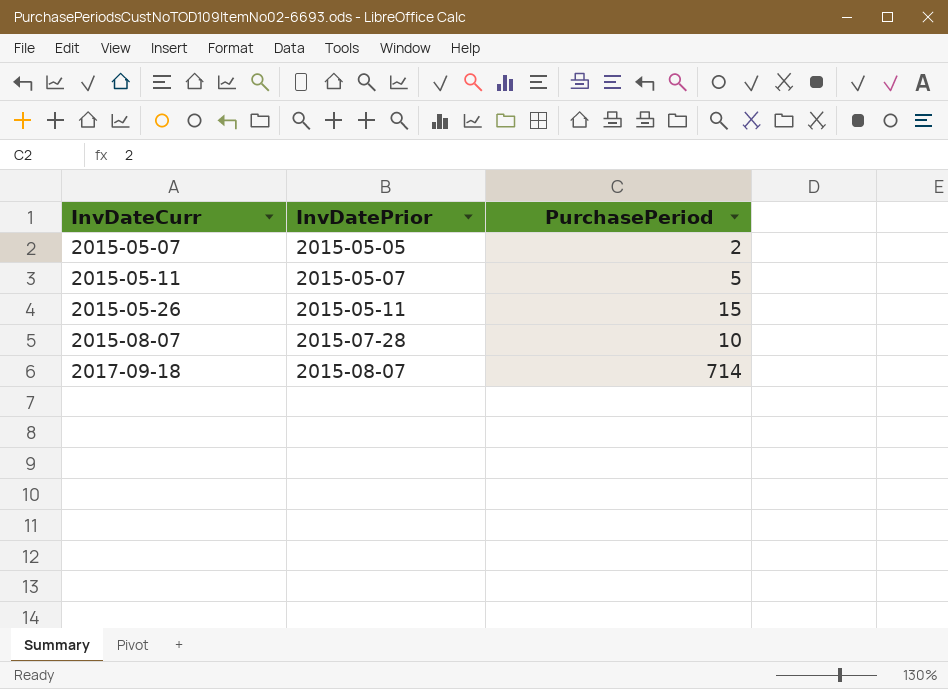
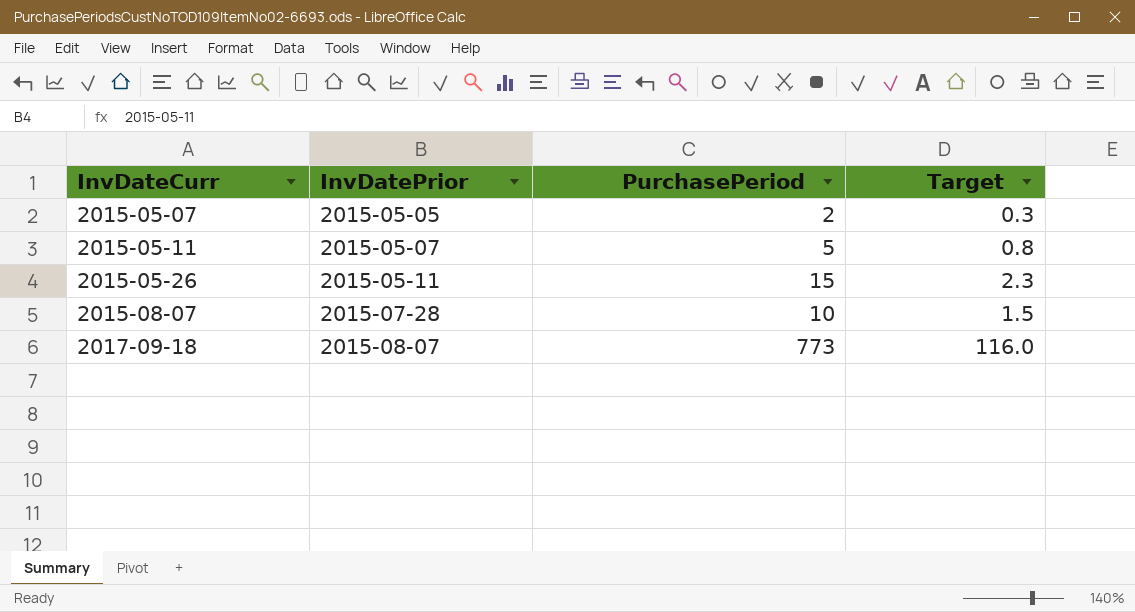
column Target | formula: none -> [PurchasePeriod] * 0.15
2017-09-18 | PurchasePeriod: 714 -> 773

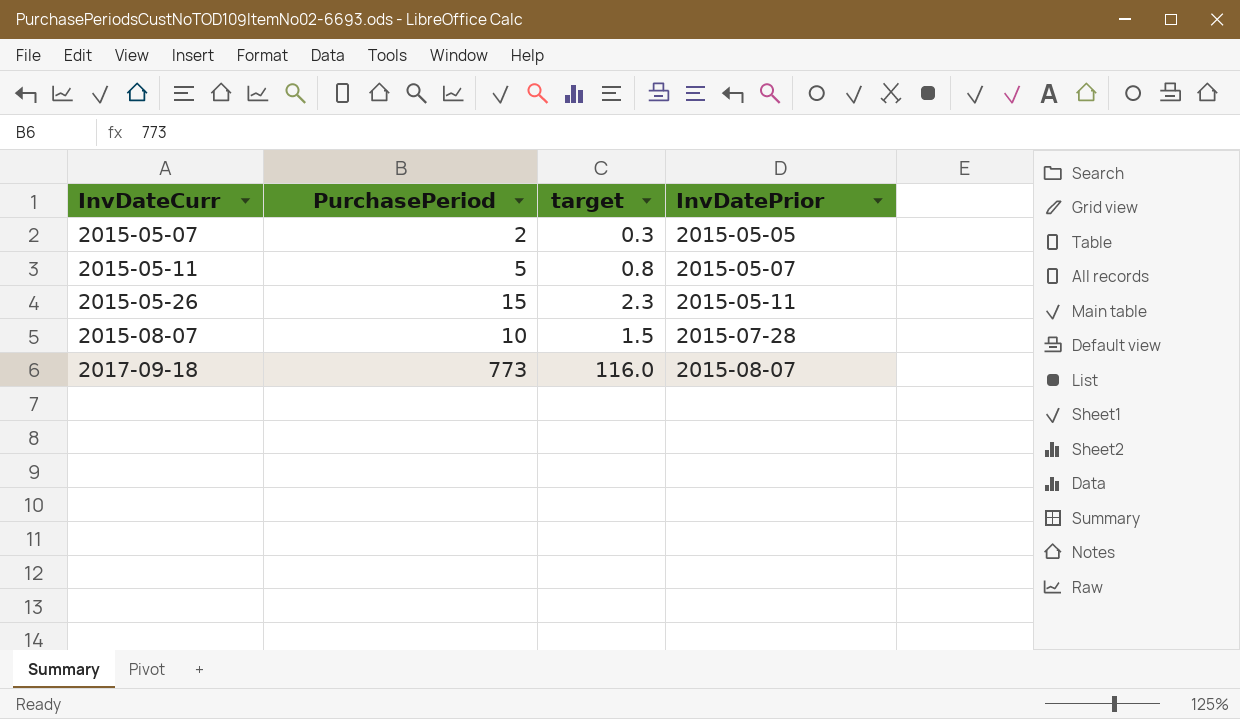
column name: Target -> target
column InvDatePrior | position: 2 -> 4

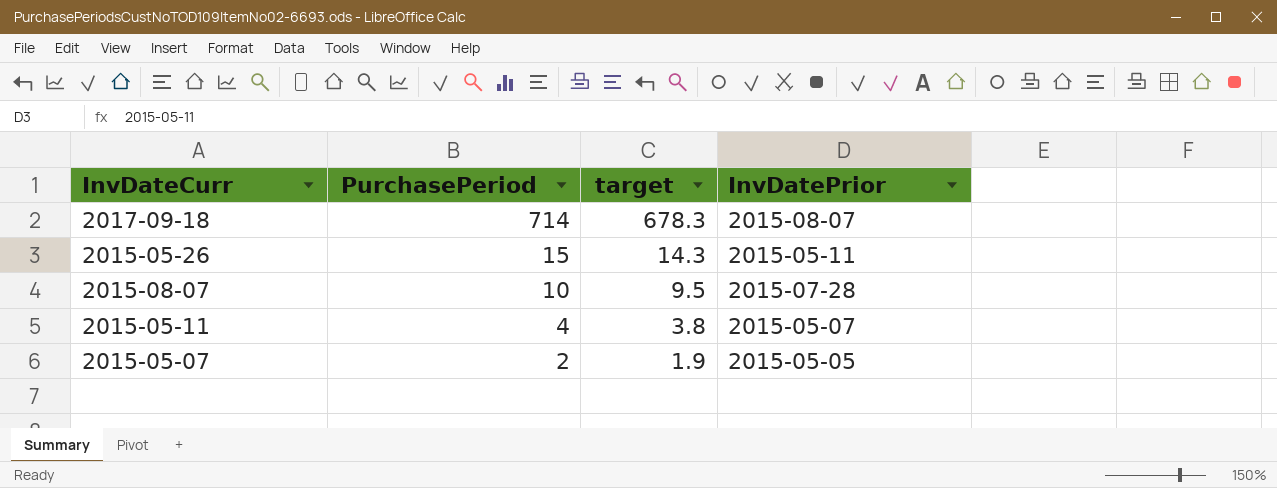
row order: InvDateCurr ascending -> PurchasePeriod descending
column target | formula: [PurchasePeriod] * 0.15 -> [PurchasePeriod] * 0.95
2017-09-18 | PurchasePeriod: 773 -> 714
2015-05-11 | PurchasePeriod: 5 -> 4

